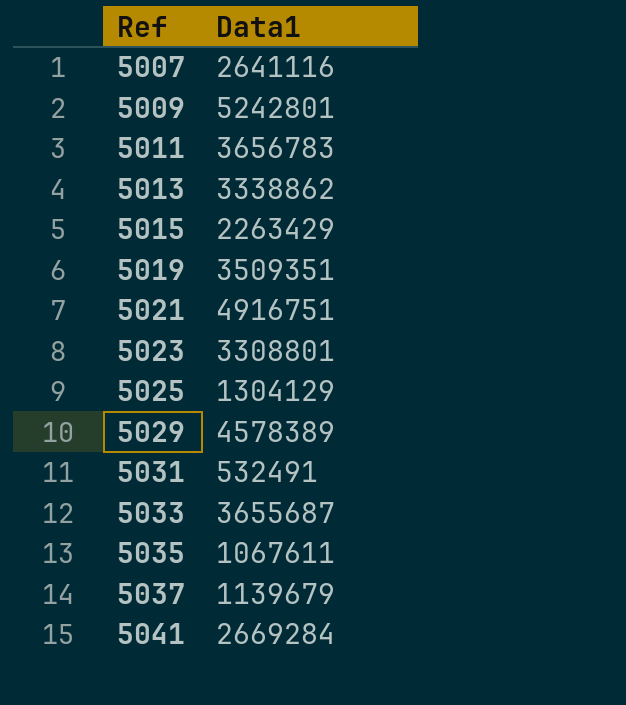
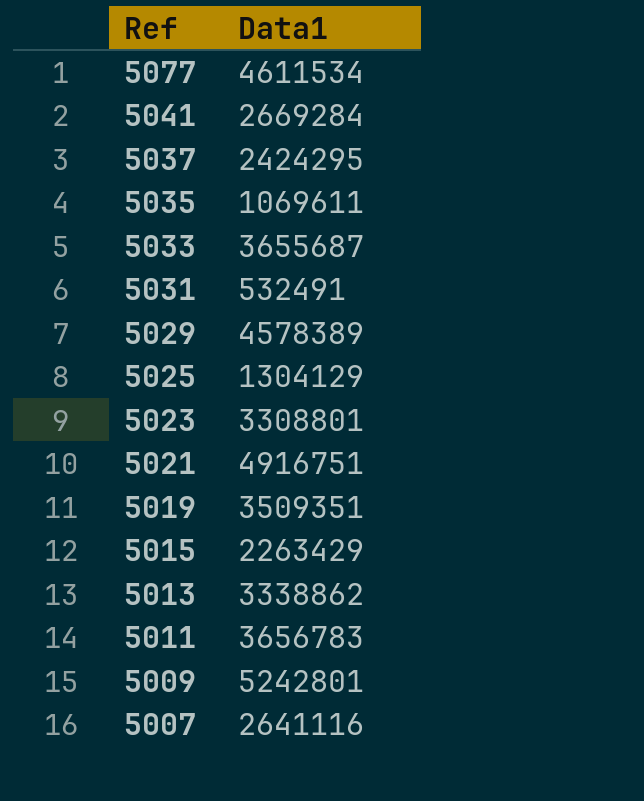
row order: Ref ascending -> Ref descending
row 5077: none -> 4611534
5037 | Data1: 1139679 -> 2424295
5035 | Data1: 1067611 -> 1069611

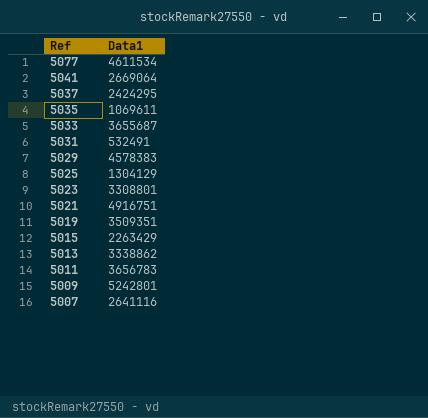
5041 | Data1: 2669284 -> 2669064
5029 | Data1: 4578389 -> 4578383

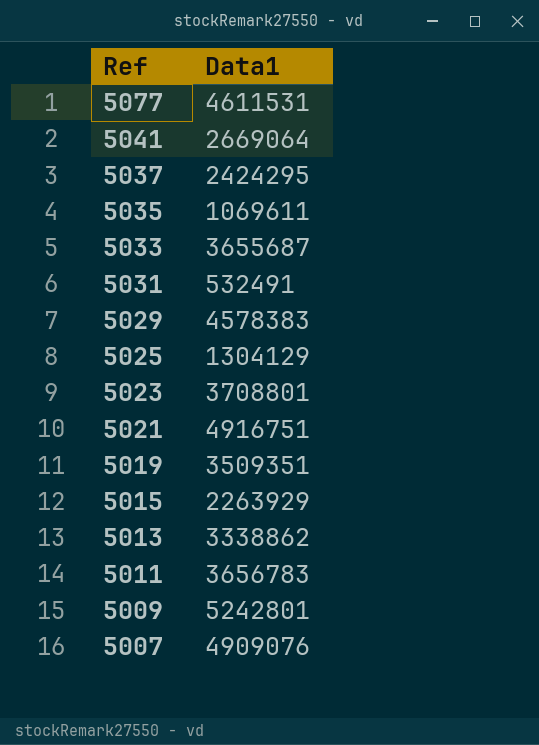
5077 | Data1: 4611534 -> 4611531
5023 | Data1: 3308801 -> 3708801
5015 | Data1: 2263429 -> 2263929
5007 | Data1: 2641116 -> 4909076

